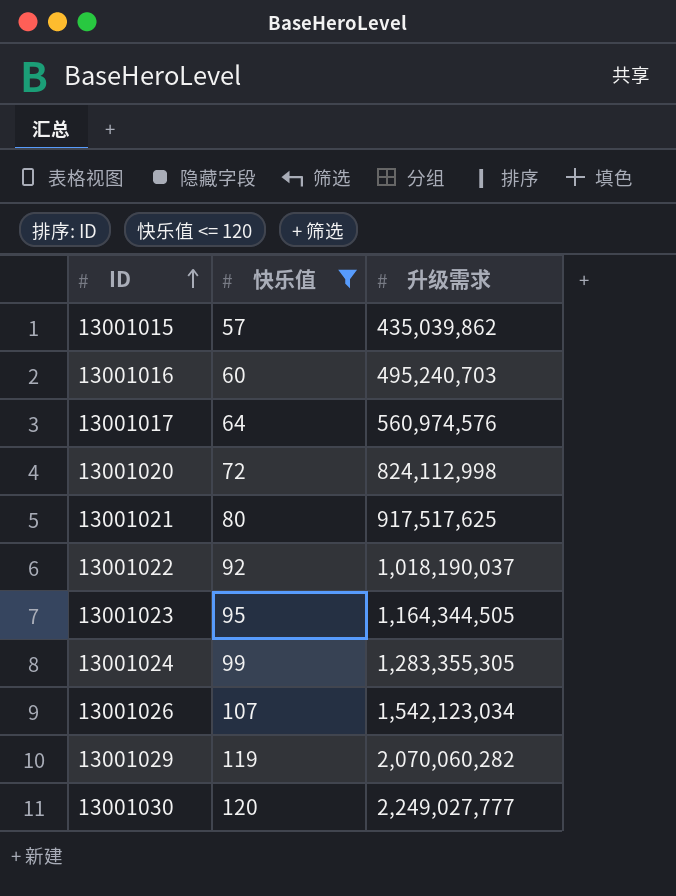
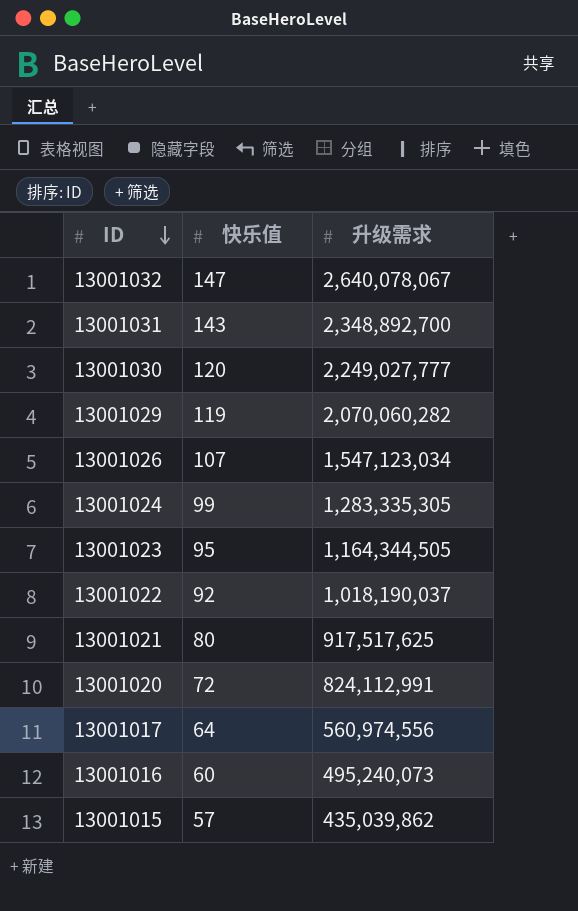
filter: 快乐值 <= 120 -> none
row order: ID ascending -> ID descending
13001026 | 升级需求: 1,542,123,034 -> 1,547,123,034
13001024 | 升级需求: 1,283,355,305 -> 1,283,335,305
13001020 | 升级需求: 824,112,998 -> 824,112,991
13001017 | 升级需求: 560,974,576 -> 560,974,556
13001016 | 升级需求: 495,240,703 -> 495,240,073

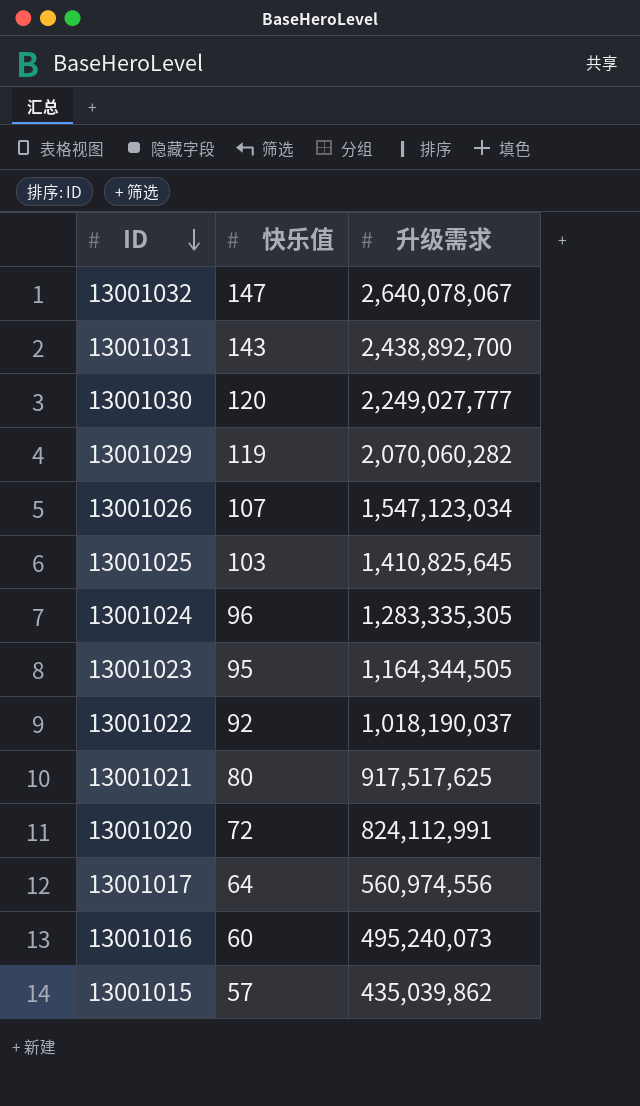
13001031 | 升级需求: 2,348,892,700 -> 2,438,892,700
row 13001025: none -> 103 | 1,410,825,645
13001024 | 快乐值: 99 -> 96

